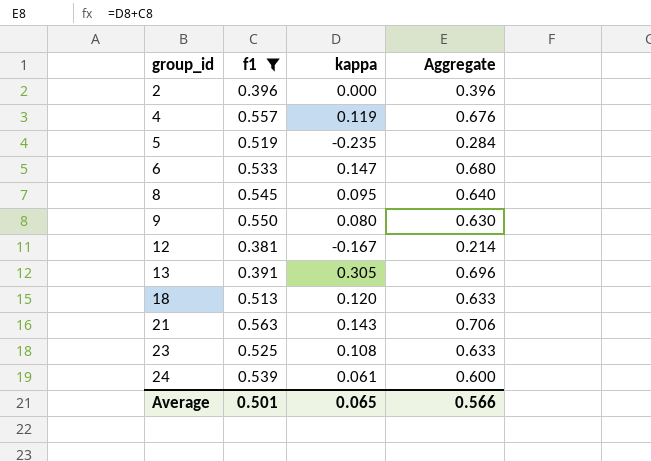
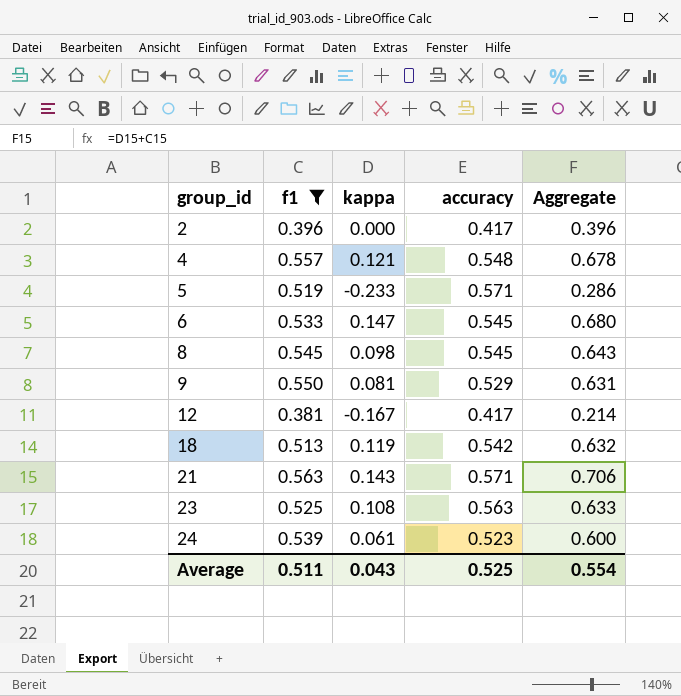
column accuracy | position: none -> 4
row 13: 0.391 | 0.305 | 0.696 -> none
4 | kappa: 0.119 -> 0.121
4 | Aggregate: 0.676 -> 0.678
5 | kappa: -0.235 -> -0.233
5 | Aggregate: 0.284 -> 0.286
8 | kappa: 0.095 -> 0.098
8 | Aggregate: 0.640 -> 0.643
9 | kappa: 0.080 -> 0.081
9 | Aggregate: 0.630 -> 0.631
18 | kappa: 0.120 -> 0.119
18 | Aggregate: 0.633 -> 0.632
Average | f1: 0.501 -> 0.511
Average | kappa: 0.065 -> 0.043
Average | Aggregate: 0.566 -> 0.554

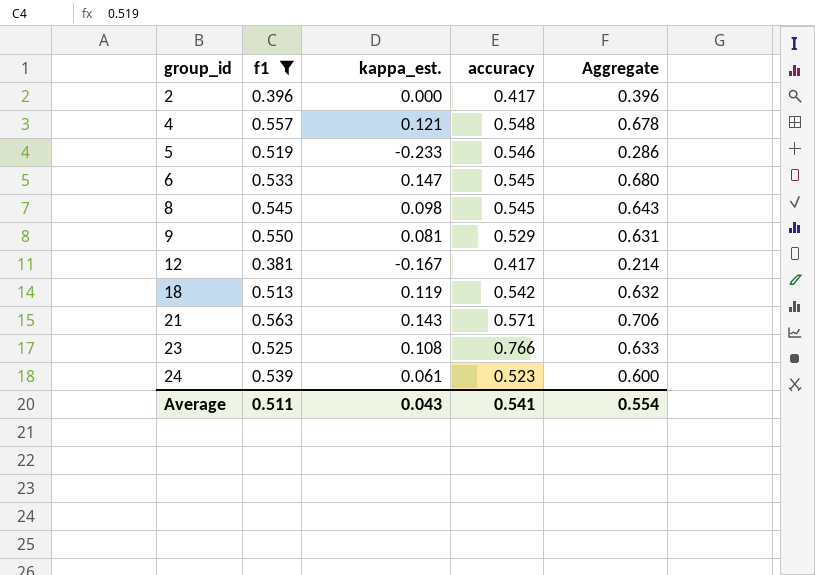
column name: kappa -> kappa_est.
5 | accuracy: 0.571 -> 0.546
23 | accuracy: 0.563 -> 0.766
Average | accuracy: 0.525 -> 0.541

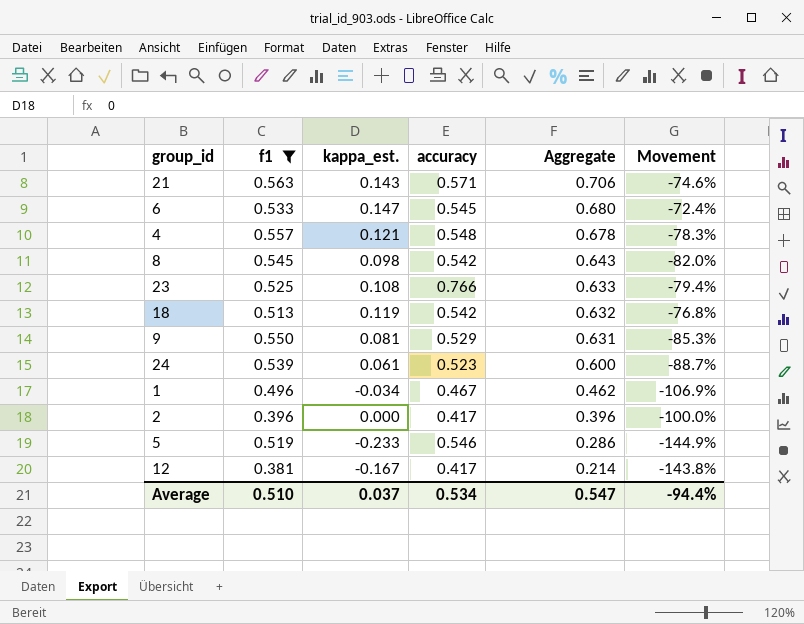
row order: group_id ascending -> Aggregate descending
column Movement | formula: none -> ([kappa_est.] - [f1]) / [f1]
8 | accuracy: 0.545 -> 0.542
row 1: none -> 0.496 | -0.034 | 0.467 | 0.462 | -106.9%
Average | f1: 0.511 -> 0.510
Average | kappa_est.: 0.043 -> 0.037
Average | accuracy: 0.541 -> 0.534
Average | Aggregate: 0.554 -> 0.547

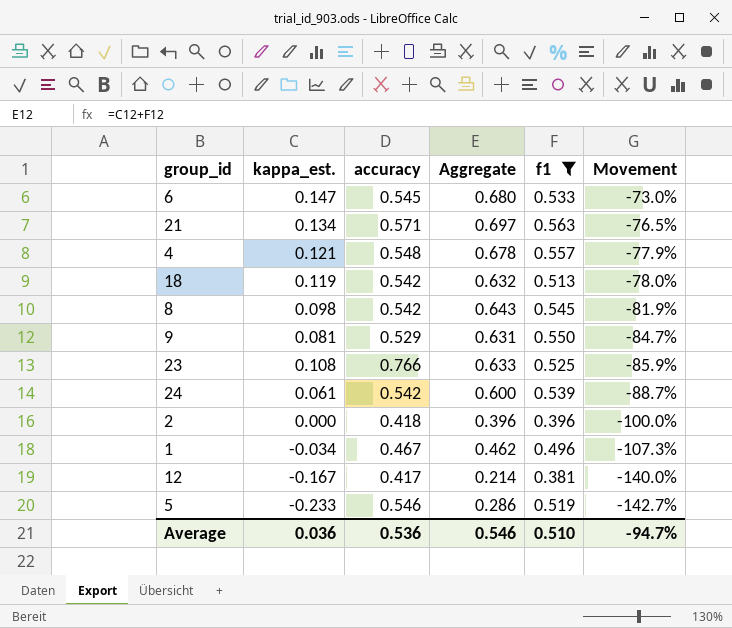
row order: Aggregate descending -> Movement descending
column f1 | position: 2 -> 5
column Movement | formula: ([kappa_est.] - [f1]) / [f1] -> ([kappa_est.] - [accuracy]) / [accuracy]
21 | kappa_est.: 0.143 -> 0.134
21 | Aggregate: 0.706 -> 0.697
24 | accuracy: 0.523 -> 0.542
2 | accuracy: 0.417 -> 0.418
Average | kappa_est.: 0.037 -> 0.036
Average | accuracy: 0.534 -> 0.536
Average | Aggregate: 0.547 -> 0.546
Average | Movement: -94.4% -> -94.7%

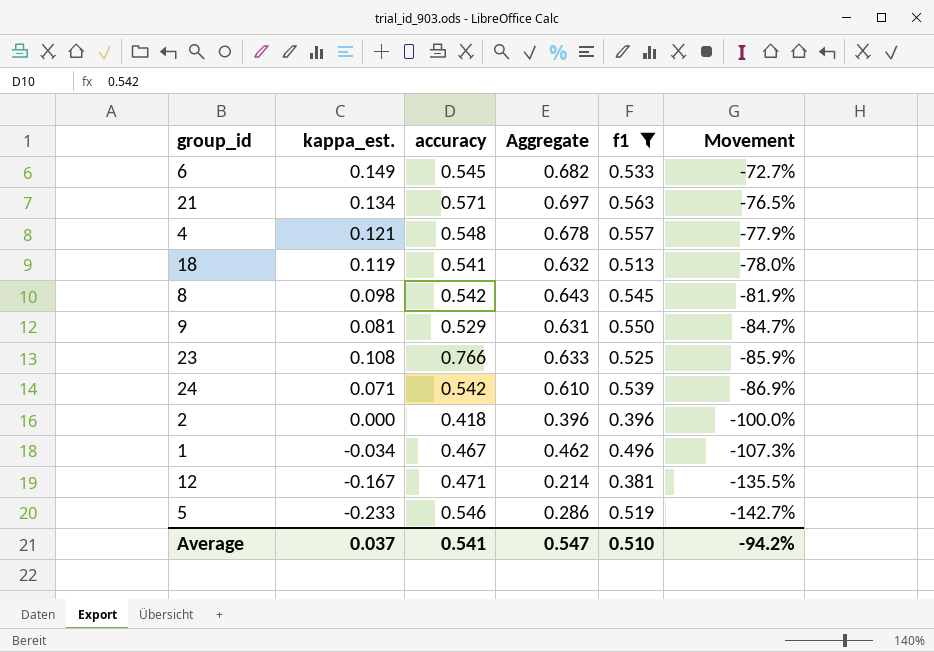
6 | kappa_est.: 0.147 -> 0.149
6 | Aggregate: 0.680 -> 0.682
6 | Movement: -73.0% -> -72.7%
18 | accuracy: 0.542 -> 0.541
24 | kappa_est.: 0.061 -> 0.071
24 | Aggregate: 0.600 -> 0.610
24 | Movement: -88.7% -> -86.9%
12 | accuracy: 0.417 -> 0.471
12 | Movement: -140.0% -> -135.5%
Average | kappa_est.: 0.036 -> 0.037
Average | accuracy: 0.536 -> 0.541
Average | Aggregate: 0.546 -> 0.547
Average | Movement: -94.7% -> -94.2%

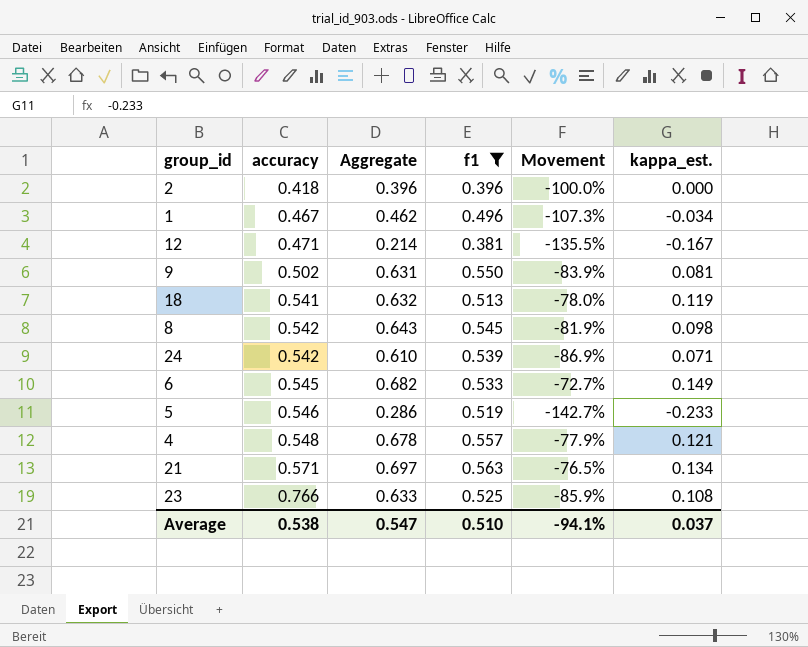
row order: Movement descending -> accuracy ascending
column kappa_est. | position: 2 -> 6
9 | accuracy: 0.529 -> 0.502
9 | Movement: -84.7% -> -83.9%
Average | accuracy: 0.541 -> 0.538
Average | Movement: -94.2% -> -94.1%

